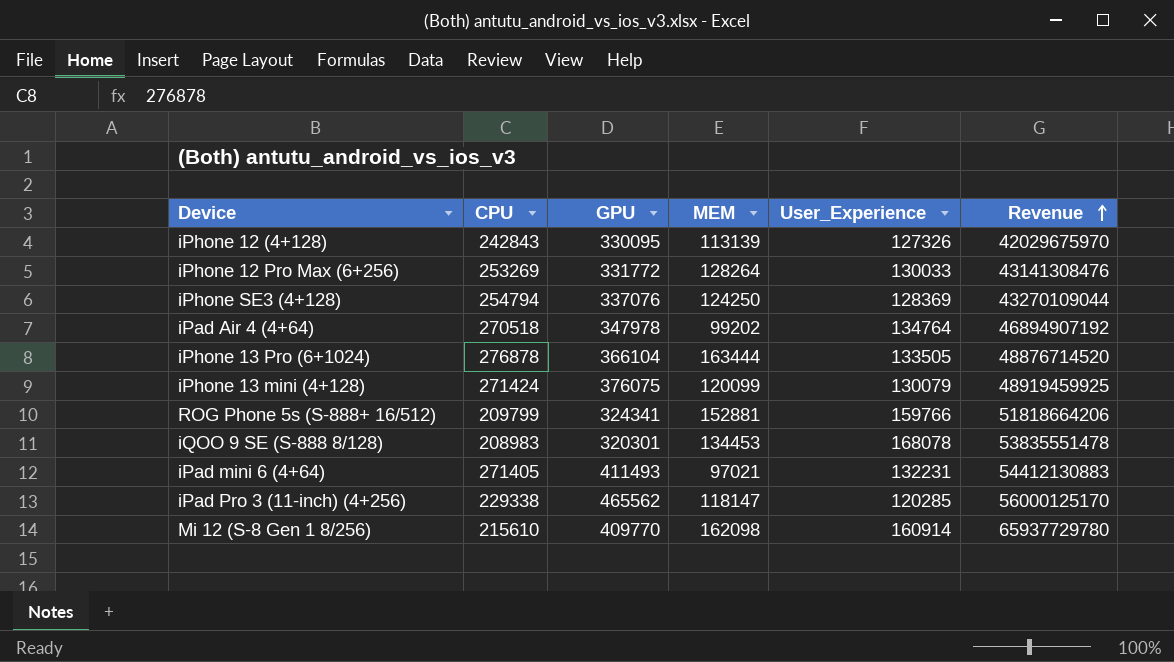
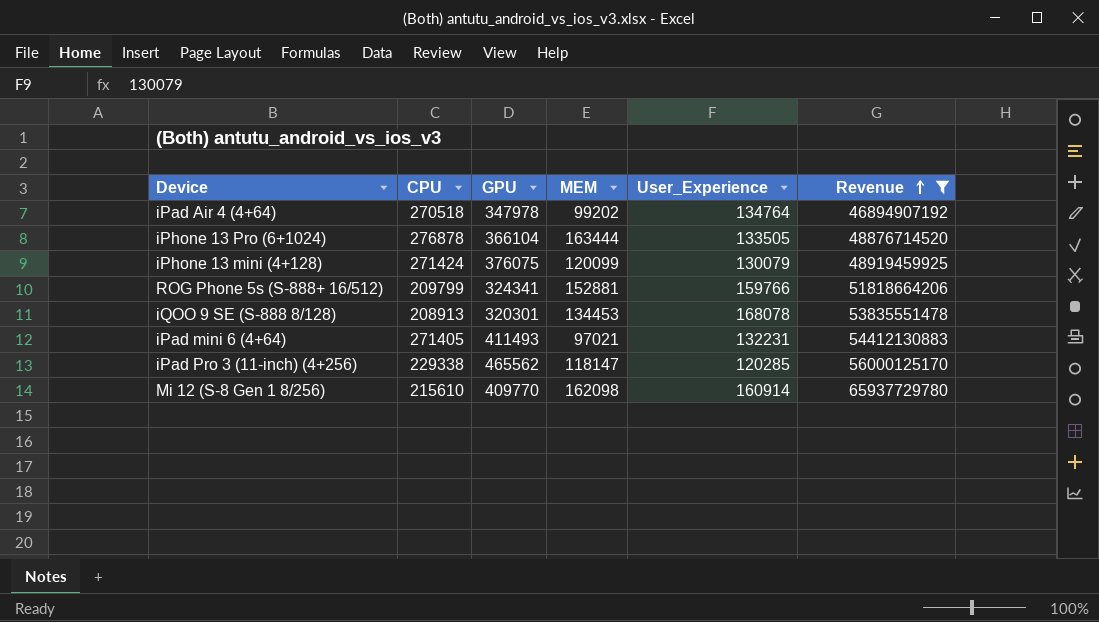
filter: none -> Revenue >= 46894907192
iQOO 9 SE (S-888 8/128) | CPU: 208983 -> 208913

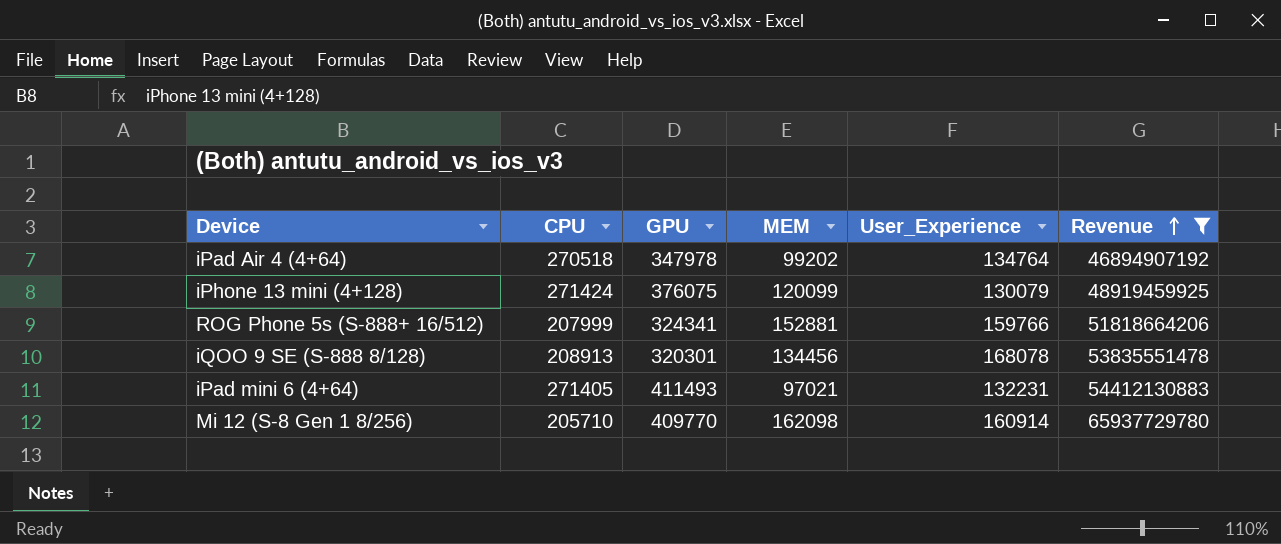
row iPhone 13 Pro (6+1024): 276878 | 366104 | 163444 | 133505 | 48876714520 -> none
row iPad Pro 3 (11-inch) (4+256): 229338 | 465562 | 118147 | 120285 | 56000125170 -> none
ROG Phone 5s (S-888+ 16/512) | CPU: 209799 -> 207999
iQOO 9 SE (S-888 8/128) | MEM: 134453 -> 134456
Mi 12 (S-8 Gen 1 8/256) | CPU: 215610 -> 205710

